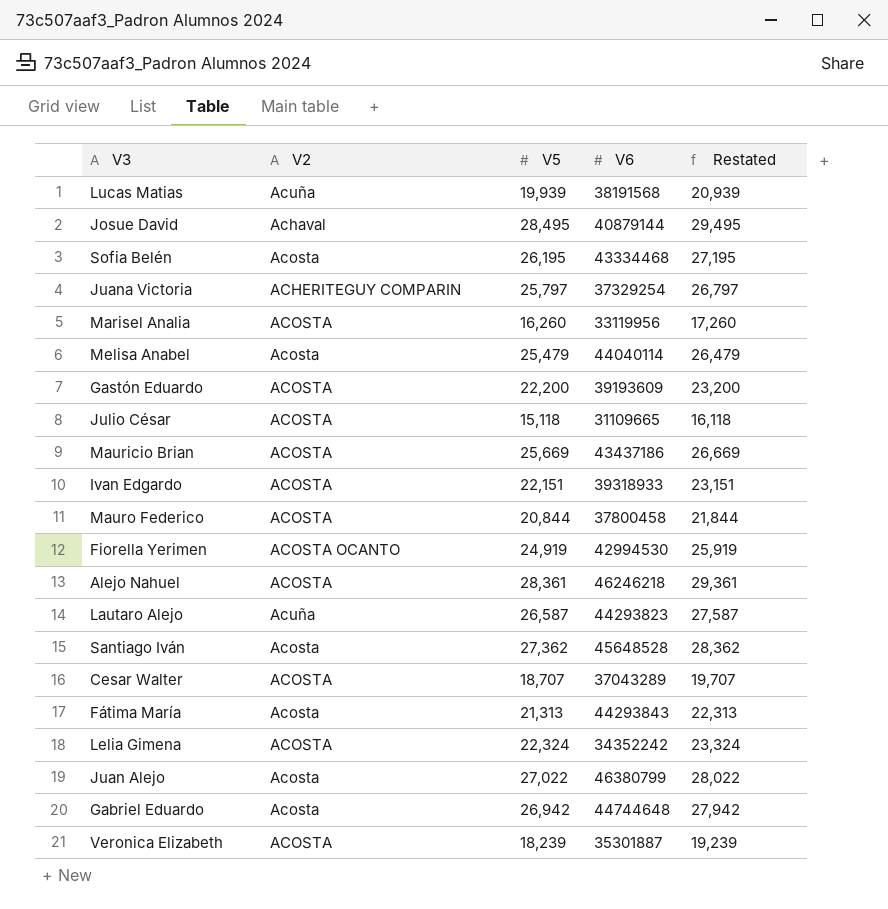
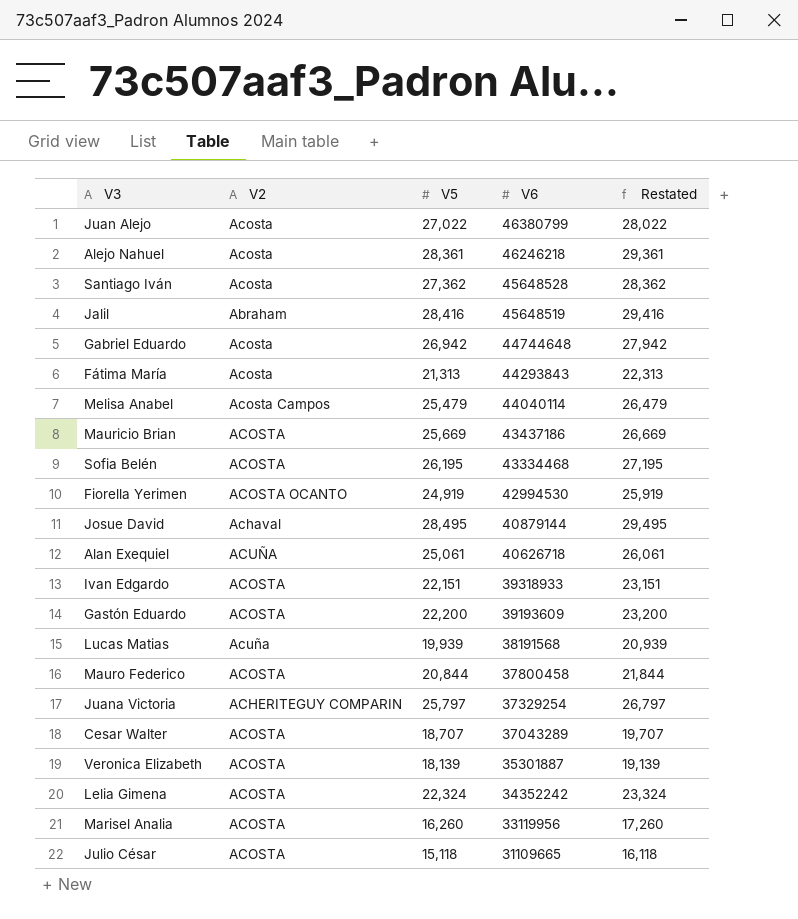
row order: none -> V6 descending
row Lautaro Alejo: Acuña | 26,587 | 44293823 | 27,587 -> none
Alejo Nahuel | V2: ACOSTA -> Acosta
row Jalil: none -> Abraham | 28,416 | 45648519 | 29,416
Melisa Anabel | V2: Acosta -> Acosta Campos
Sofia Belén | V2: Acosta -> ACOSTA
row Alan Exequiel: none -> ACUÑA | 25,061 | 40626718 | 26,061
Veronica Elizabeth | V5: 18,239 -> 18,139
Veronica Elizabeth | Restated: 19,239 -> 19,139

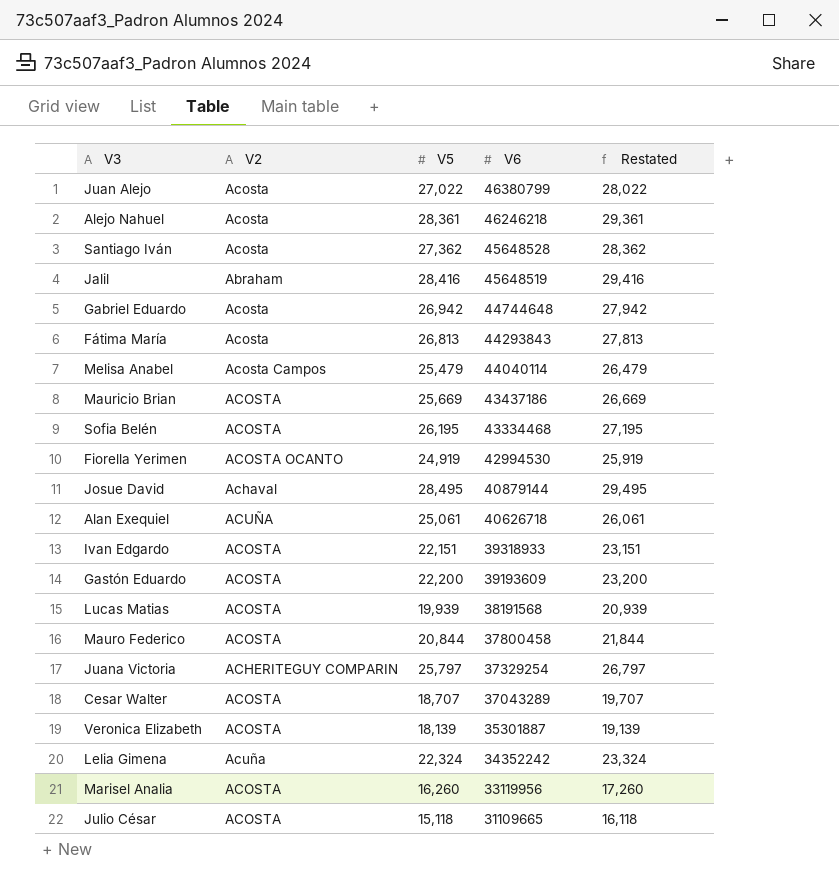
Fátima María | V5: 21,313 -> 26,813
Fátima María | Restated: 22,313 -> 27,813
Lucas Matias | V2: Acuña -> ACOSTA
Lelia Gimena | V2: ACOSTA -> Acuña

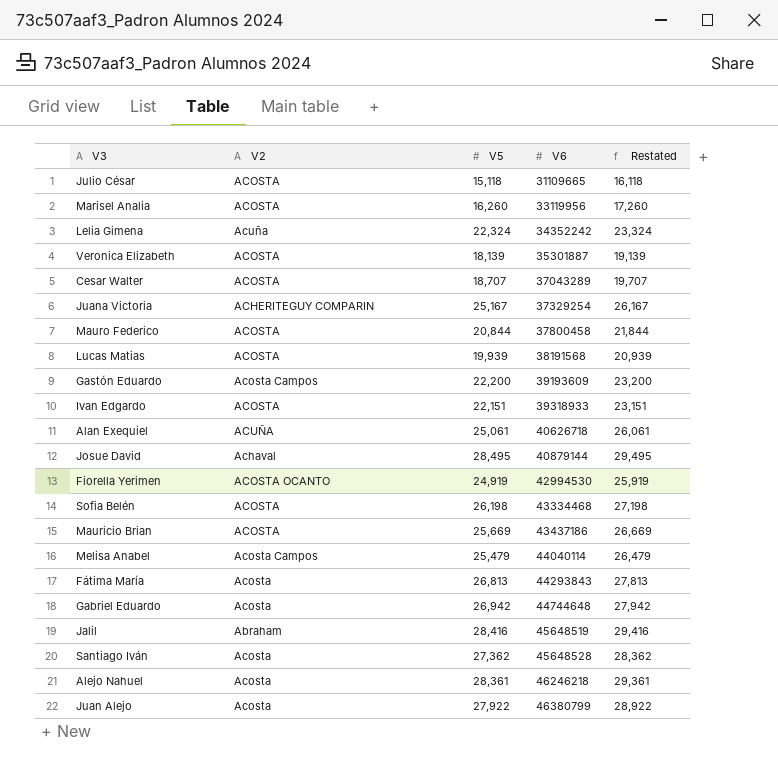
row order: V6 descending -> V6 ascending
Juana Victoria | V5: 25,797 -> 25,167
Juana Victoria | Restated: 26,797 -> 26,167
Gastón Eduardo | V2: ACOSTA -> Acosta Campos
Sofia Belén | V5: 26,195 -> 26,198
Sofia Belén | Restated: 27,195 -> 27,198
Juan Alejo | V5: 27,022 -> 27,922
Juan Alejo | Restated: 28,022 -> 28,922

